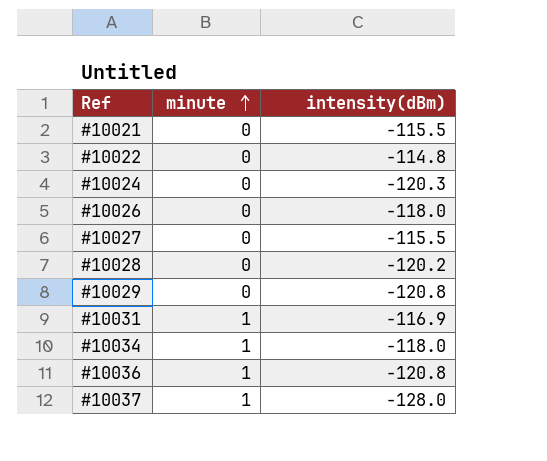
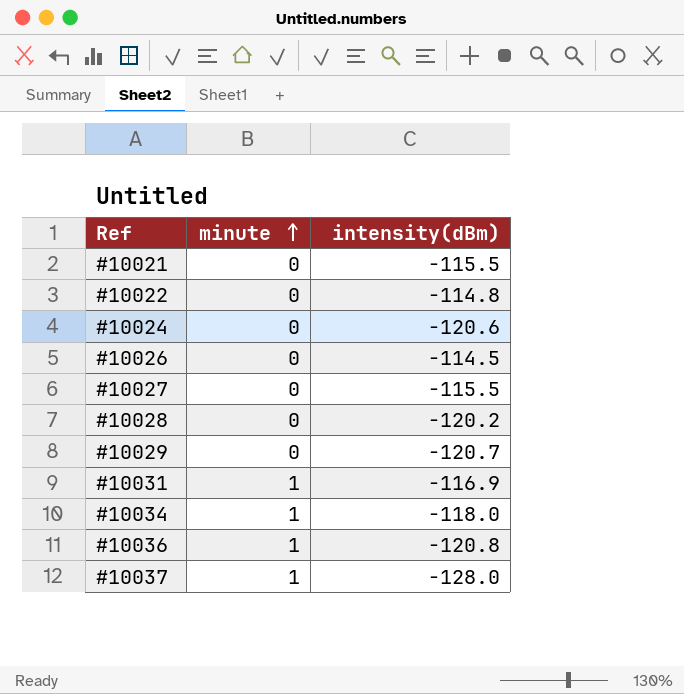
#10024 | intensity(dBm): -120.3 -> -120.6
#10026 | intensity(dBm): -118.0 -> -114.5
#10029 | intensity(dBm): -120.8 -> -120.7

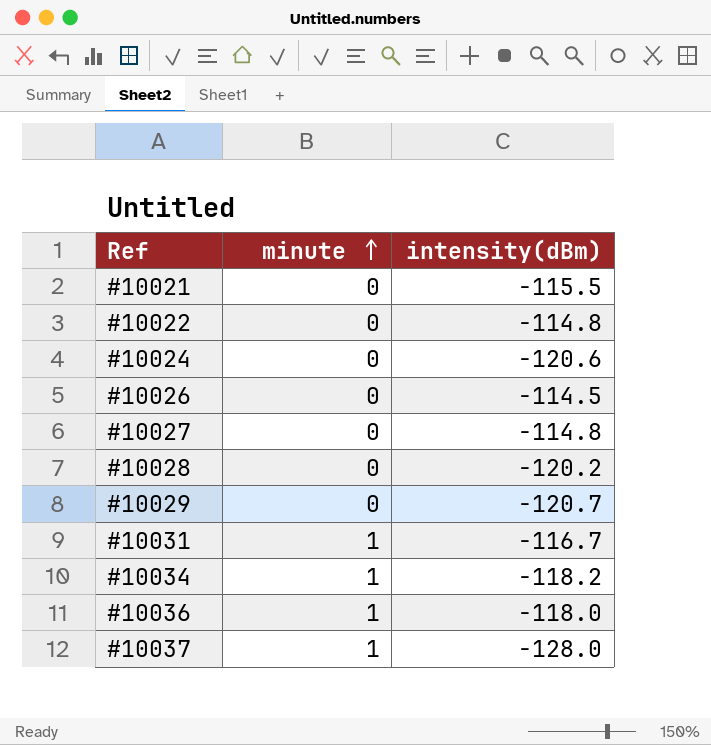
#10027 | intensity(dBm): -115.5 -> -114.8
#10031 | intensity(dBm): -116.9 -> -116.7
#10034 | intensity(dBm): -118.0 -> -118.2
#10036 | intensity(dBm): -120.8 -> -118.0

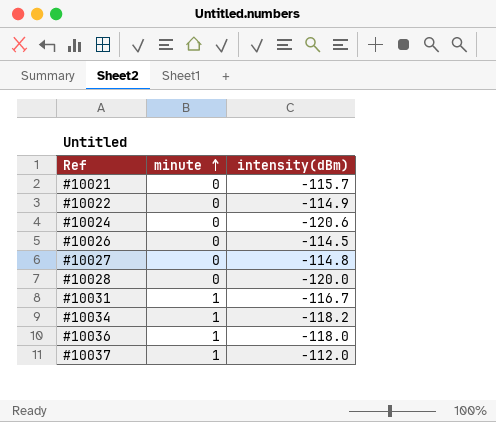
row #10029: 0 | -120.7 -> none
#10021 | intensity(dBm): -115.5 -> -115.7
#10022 | intensity(dBm): -114.8 -> -114.9
#10028 | intensity(dBm): -120.2 -> -120.0
#10037 | intensity(dBm): -128.0 -> -112.0

